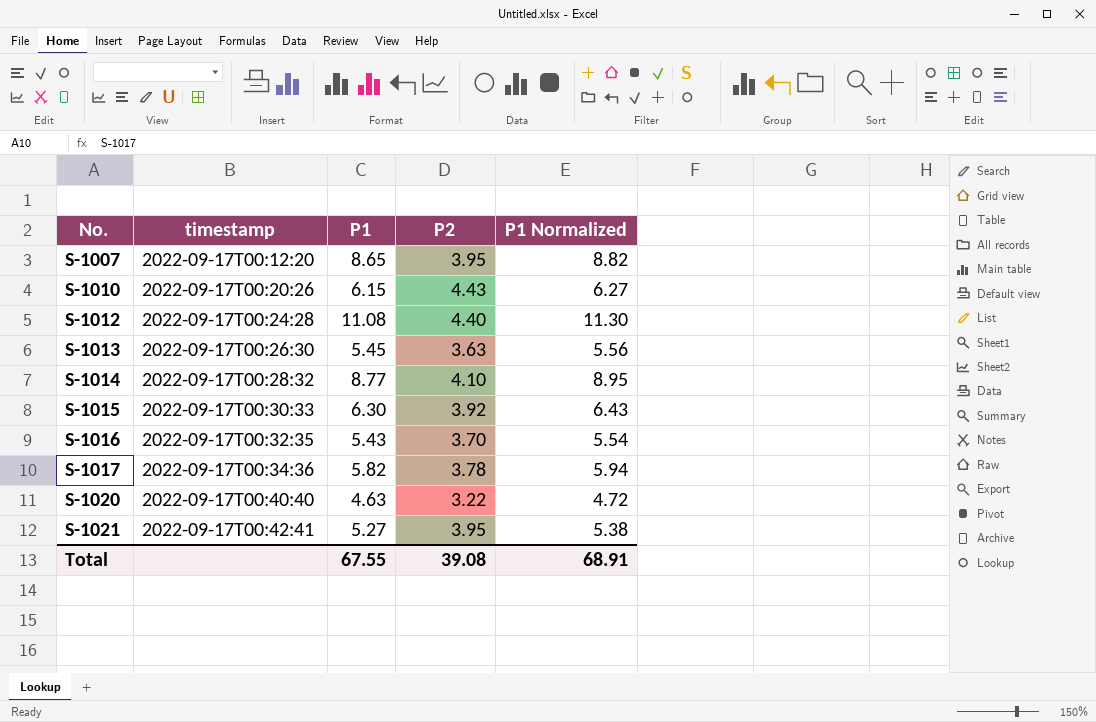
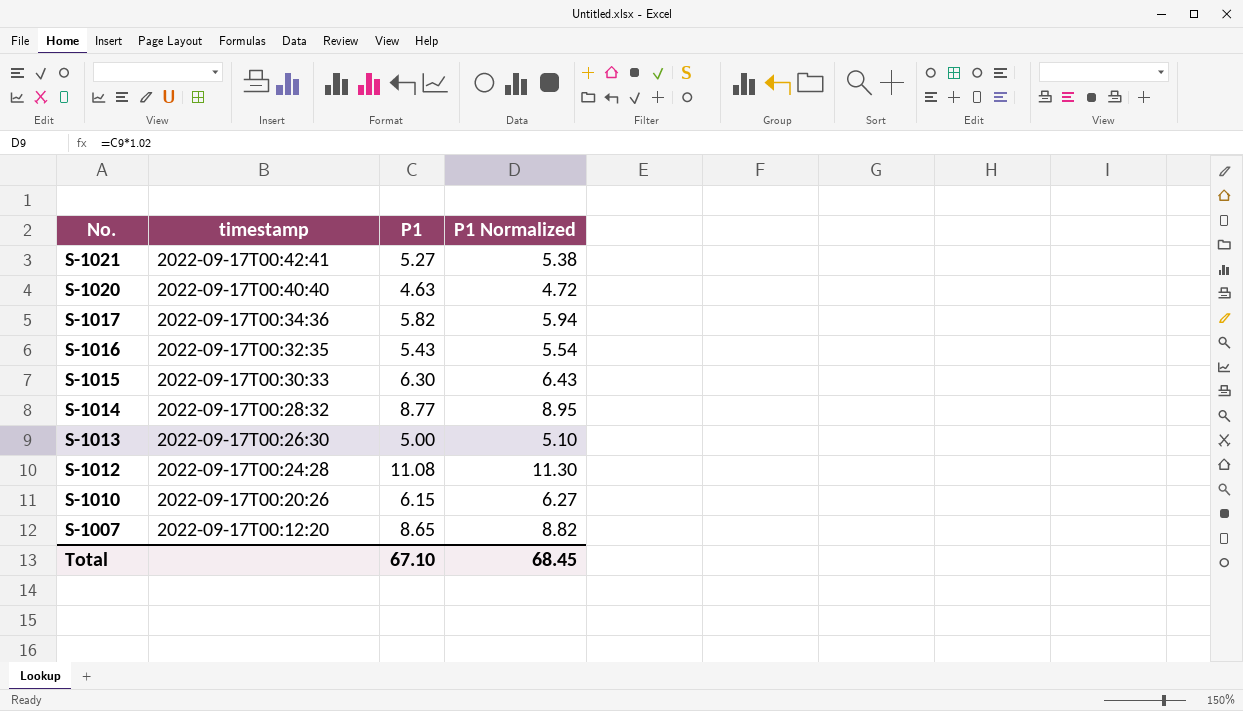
row order: No. ascending -> No. descending
column P2 | position: 4 -> none
S-1013 | P1: 5.45 -> 5.00
S-1013 | P1 Normalized: 5.56 -> 5.10
Total | P1: 67.55 -> 67.10
Total | P1 Normalized: 68.91 -> 68.45

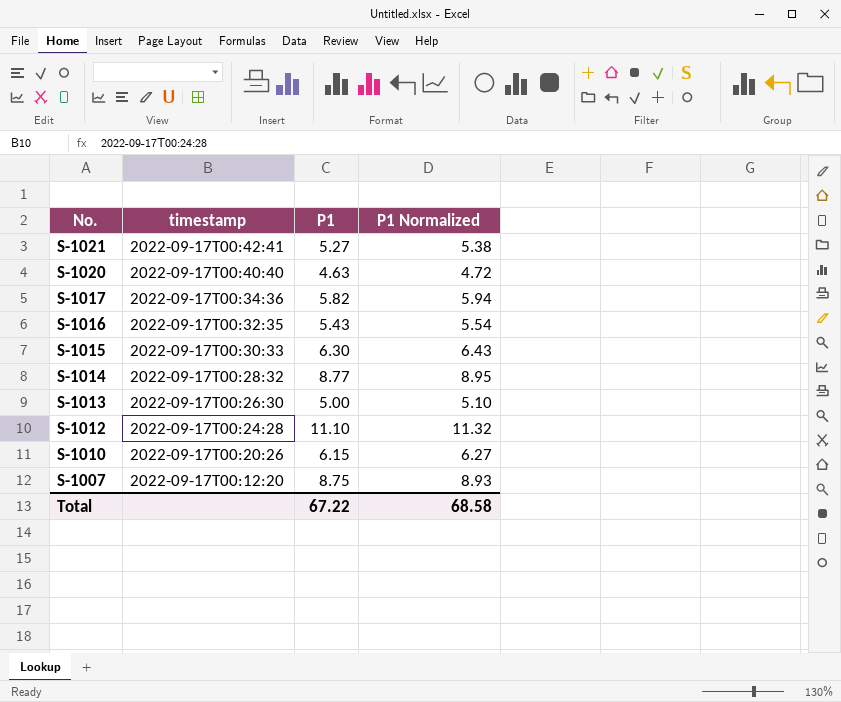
S-1012 | P1: 11.08 -> 11.10
S-1012 | P1 Normalized: 11.30 -> 11.32
S-1007 | P1: 8.65 -> 8.75
S-1007 | P1 Normalized: 8.82 -> 8.93
Total | P1: 67.10 -> 67.22
Total | P1 Normalized: 68.45 -> 68.58

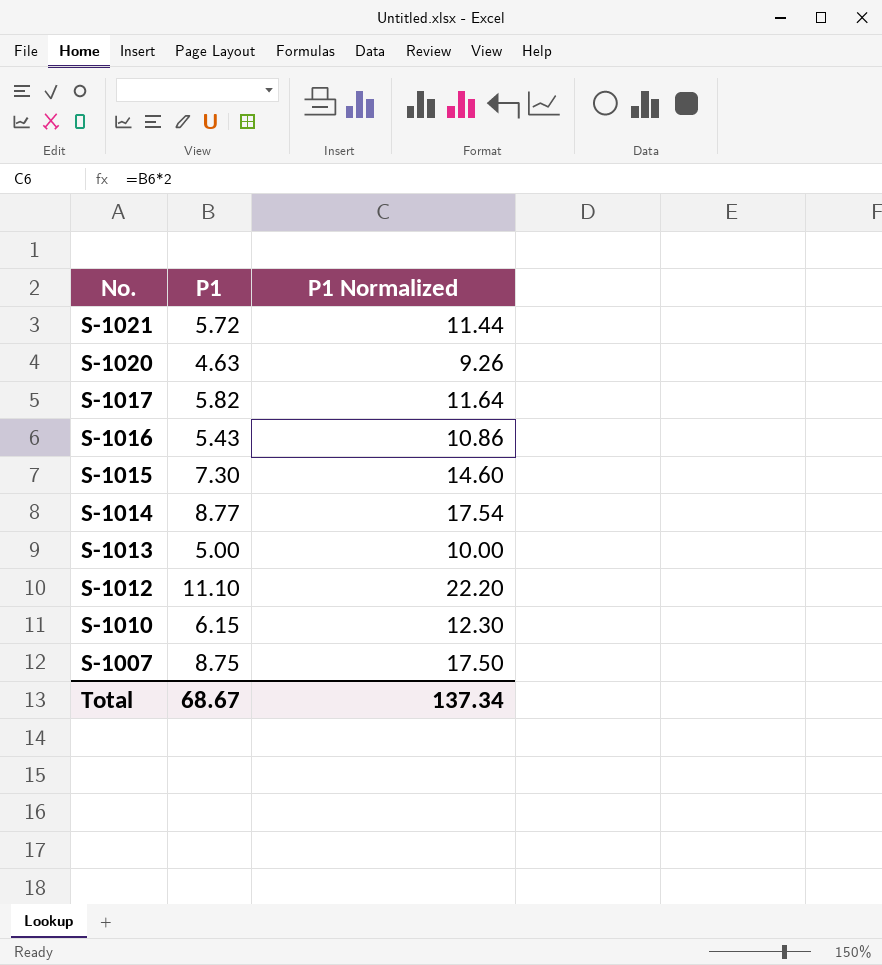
column timestamp | position: 2 -> none
column P1 Normalized | formula: [P1] * 1.02 -> [P1] * 2
S-1021 | P1: 5.27 -> 5.72
S-1015 | P1: 6.30 -> 7.30
Total | P1: 67.22 -> 68.67
Total | P1 Normalized: 68.58 -> 137.34

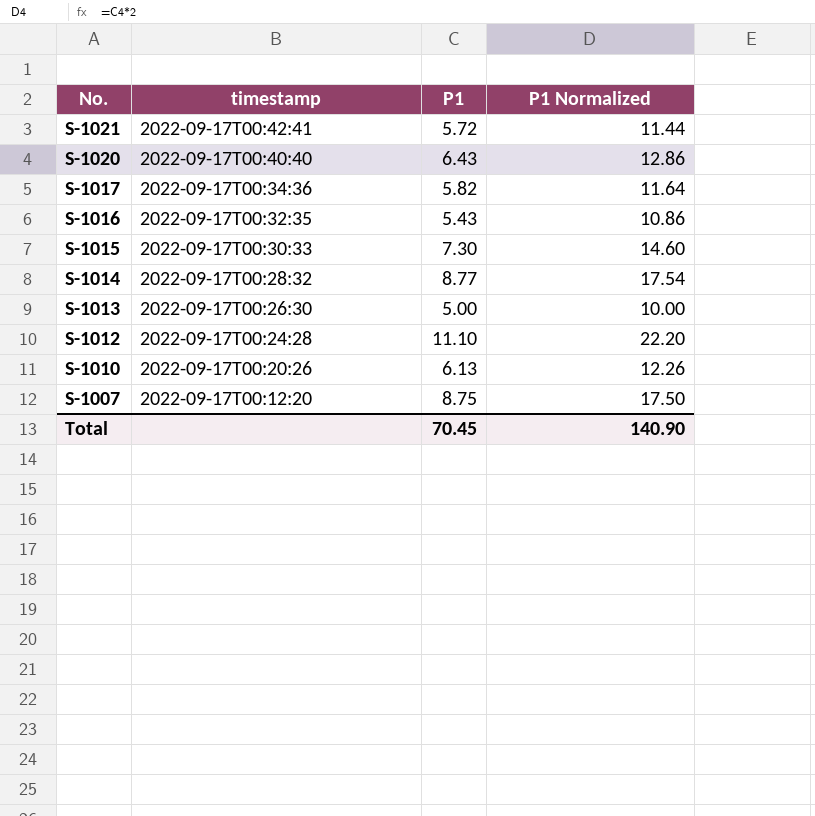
column timestamp | position: none -> 2
S-1020 | P1: 4.63 -> 6.43
S-1020 | P1 Normalized: 9.26 -> 12.86
S-1010 | P1: 6.15 -> 6.13
S-1010 | P1 Normalized: 12.30 -> 12.26
Total | P1: 68.67 -> 70.45
Total | P1 Normalized: 137.34 -> 140.90

